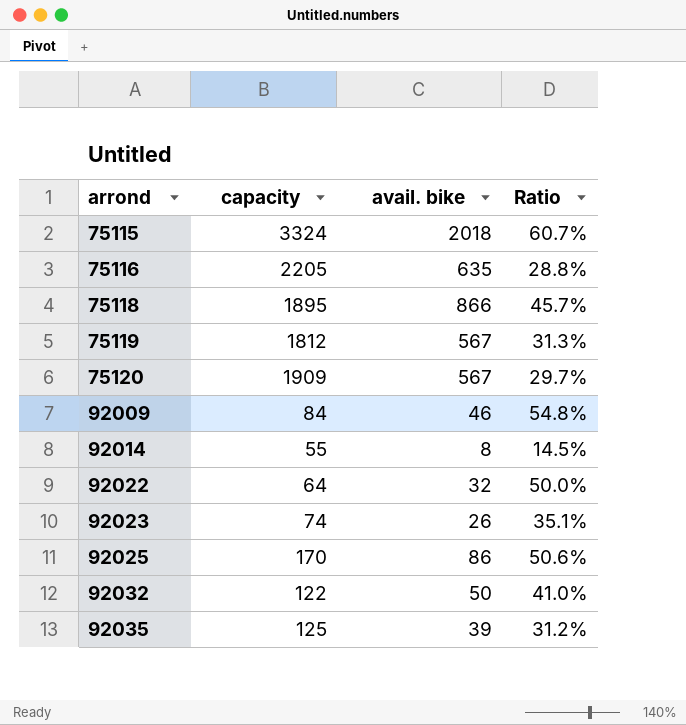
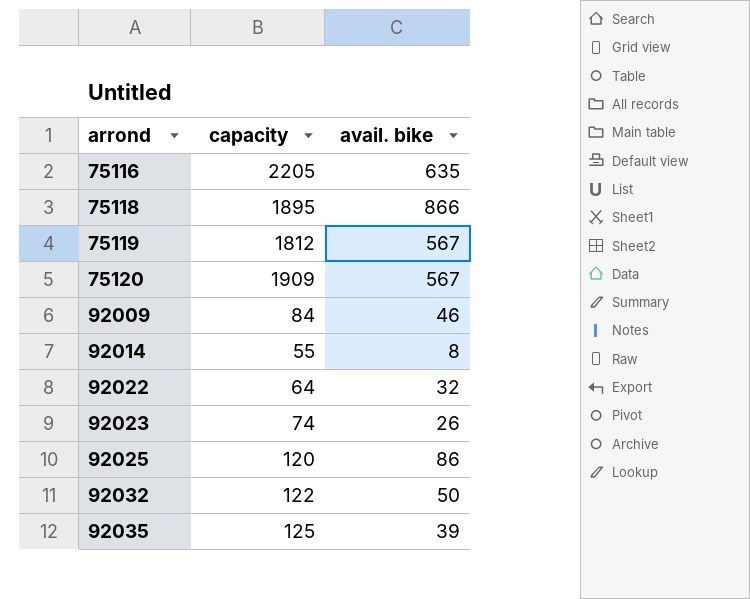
column Ratio | formula: [avail. bike] / [capacity] -> none
row 75115: 3324 | 2018 | 60.7% -> none
92025 | capacity: 170 -> 120

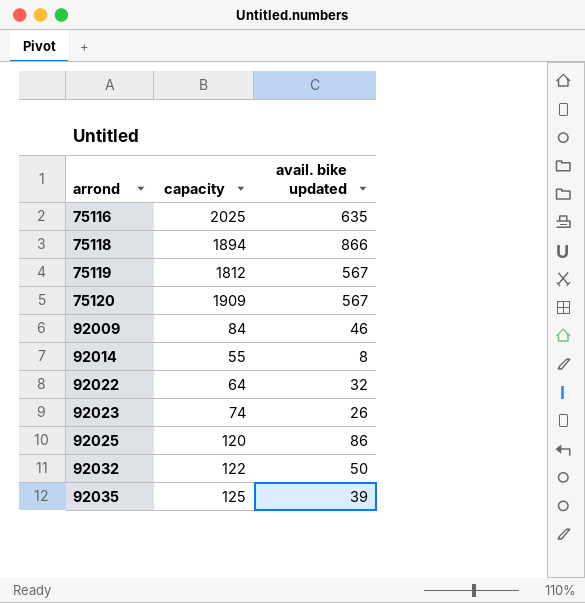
column name: avail. bike -> avail. bike updated
75116 | capacity: 2205 -> 2025
75118 | capacity: 1895 -> 1894

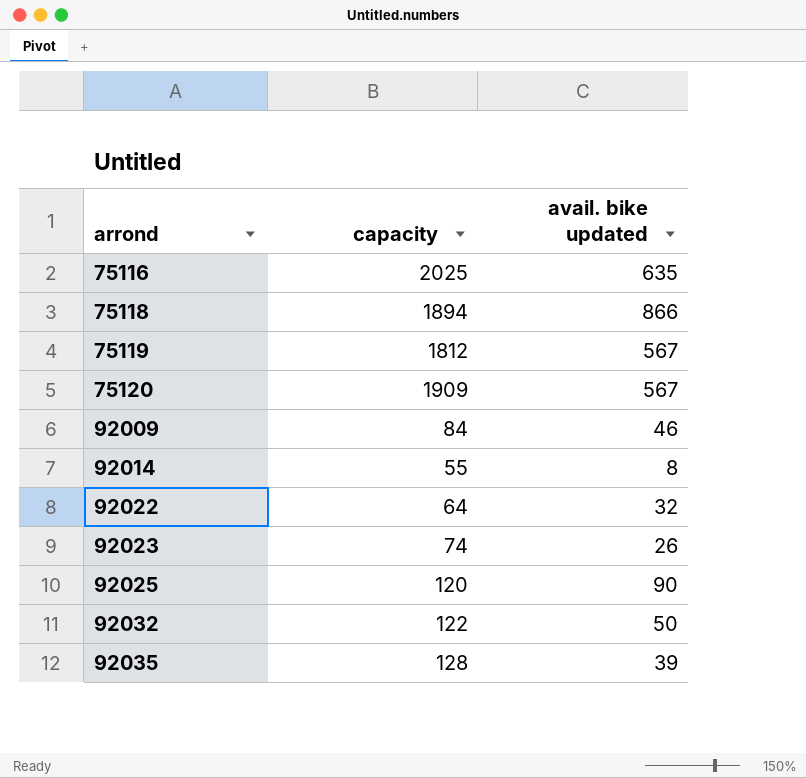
92025 | avail. bike updated: 86 -> 90
92035 | capacity: 125 -> 128

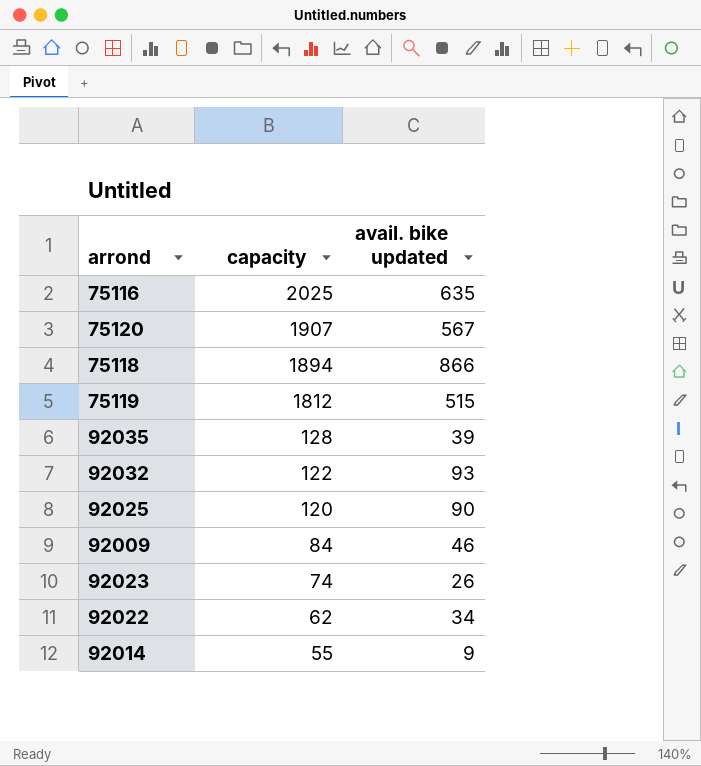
row order: arrond ascending -> capacity descending
75120 | capacity: 1909 -> 1907
75119 | avail. bike updated: 567 -> 515
92032 | avail. bike updated: 50 -> 93
92022 | capacity: 64 -> 62
92022 | avail. bike updated: 32 -> 34
92014 | avail. bike updated: 8 -> 9

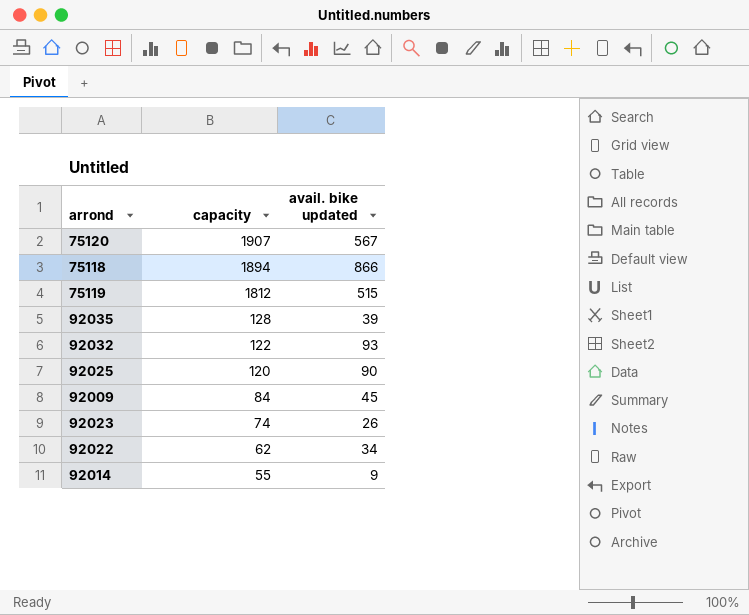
row 75116: 2025 | 635 -> none
92009 | avail. bike updated: 46 -> 45

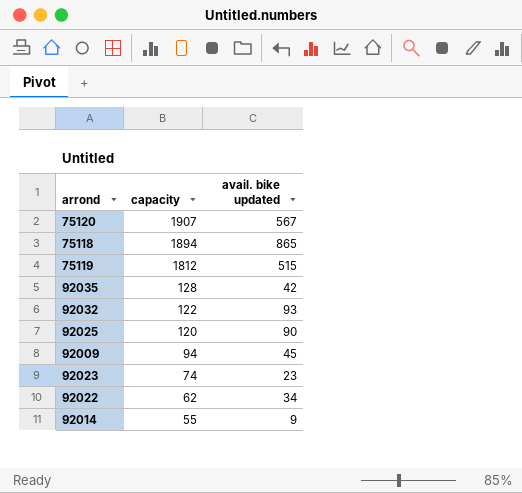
75118 | avail. bike updated: 866 -> 865
92035 | avail. bike updated: 39 -> 42
92009 | capacity: 84 -> 94
92023 | avail. bike updated: 26 -> 23

